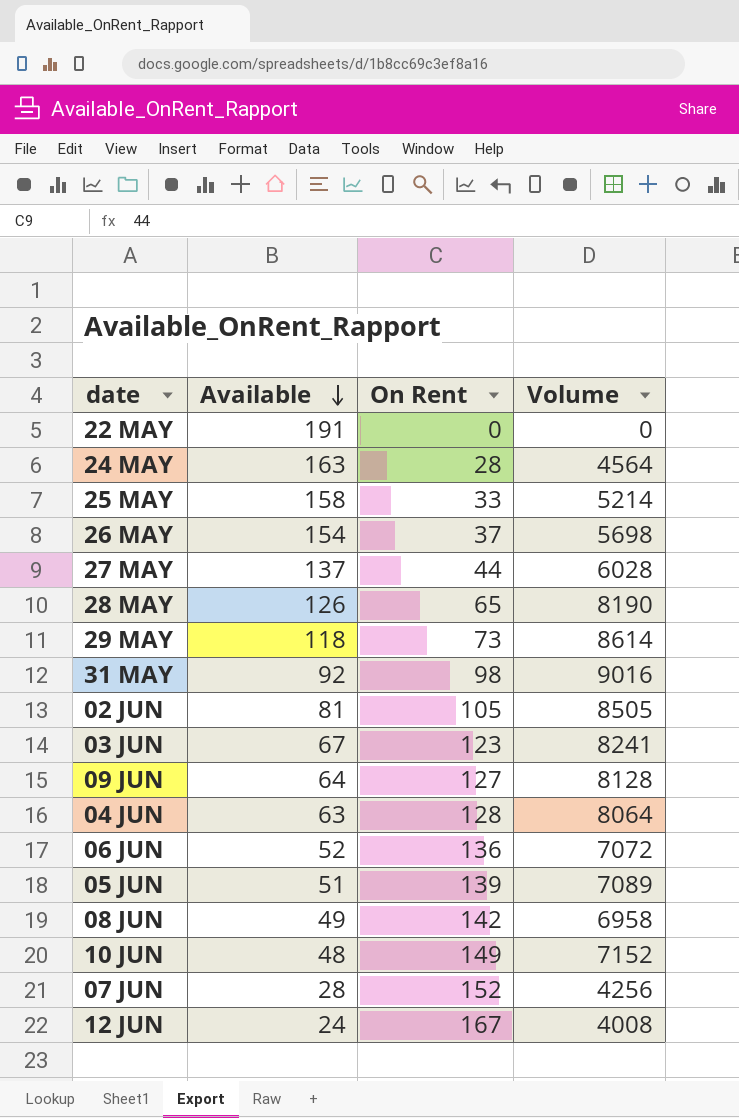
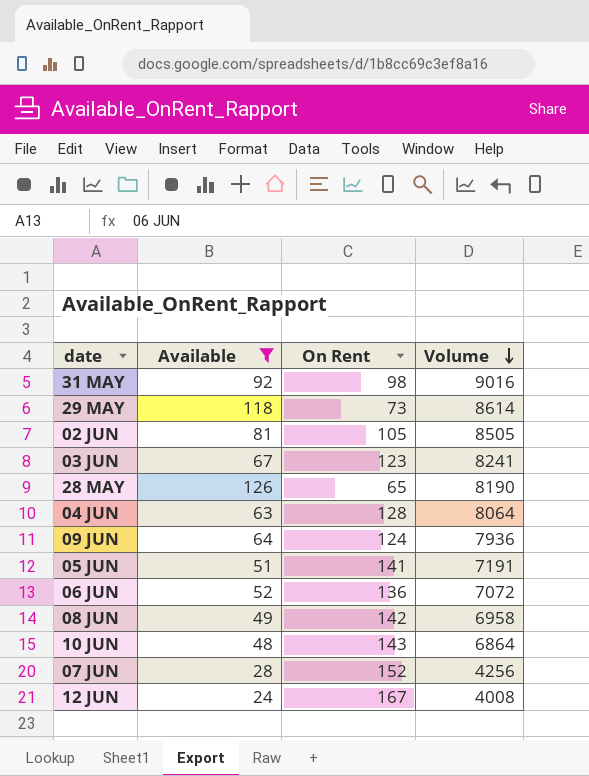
filter: none -> Available <= 126
row order: Available descending -> Volume descending
09 JUN | On Rent: 127 -> 124
09 JUN | Volume: 8128 -> 7936
05 JUN | On Rent: 139 -> 141
05 JUN | Volume: 7089 -> 7191
10 JUN | On Rent: 149 -> 143
10 JUN | Volume: 7152 -> 6864

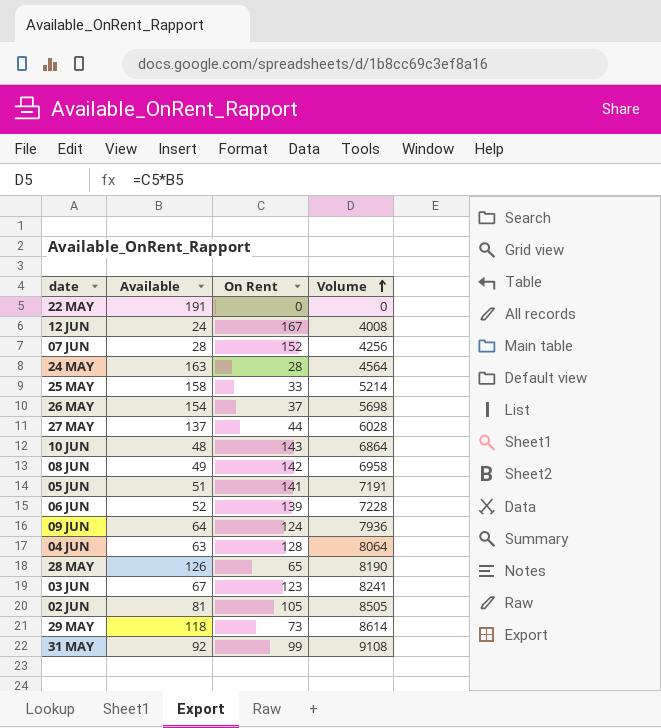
filter: Available <= 126 -> none
row order: Volume descending -> Volume ascending
06 JUN | On Rent: 136 -> 139
06 JUN | Volume: 7072 -> 7228
31 MAY | On Rent: 98 -> 99
31 MAY | Volume: 9016 -> 9108

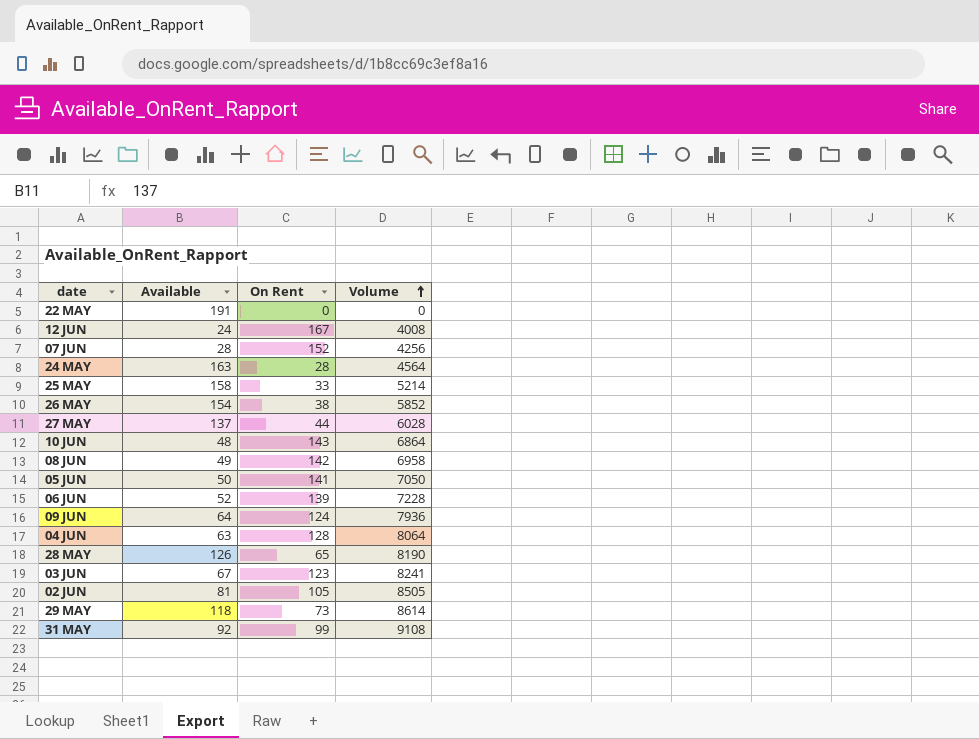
26 MAY | On Rent: 37 -> 38
26 MAY | Volume: 5698 -> 5852
05 JUN | Available: 51 -> 50
05 JUN | Volume: 7191 -> 7050

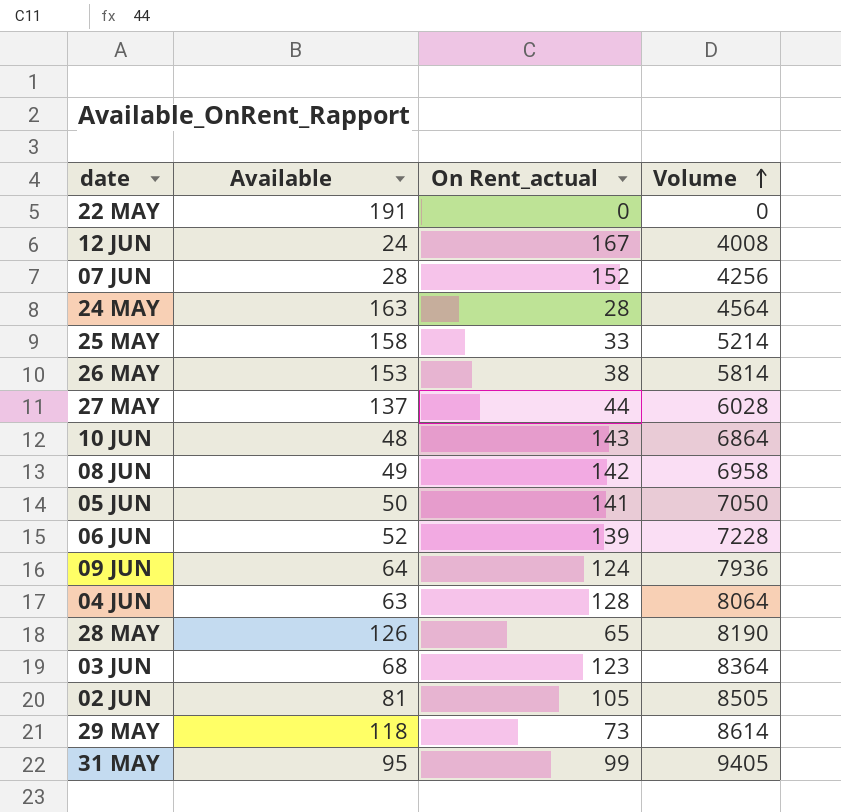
column name: On Rent -> On Rent_actual
26 MAY | Available: 154 -> 153
26 MAY | Volume: 5852 -> 5814
03 JUN | Available: 67 -> 68
03 JUN | Volume: 8241 -> 8364
31 MAY | Available: 92 -> 95
31 MAY | Volume: 9108 -> 9405

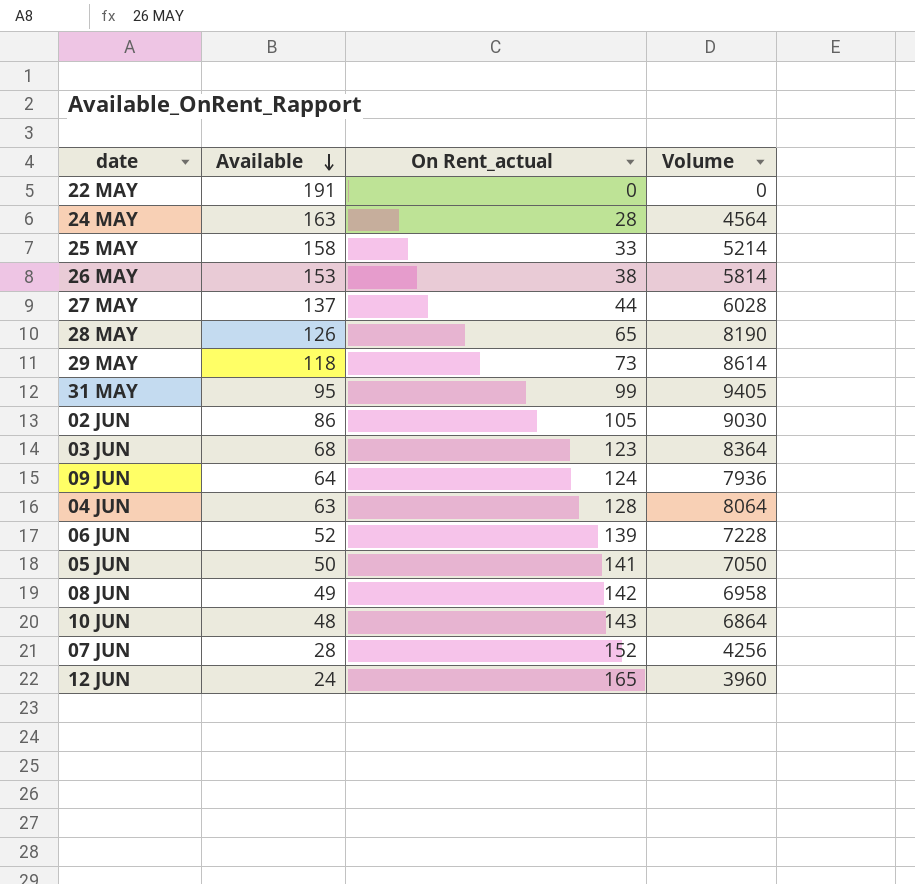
row order: Volume ascending -> Available descending
02 JUN | Available: 81 -> 86
02 JUN | Volume: 8505 -> 9030
12 JUN | On Rent_actual: 167 -> 165
12 JUN | Volume: 4008 -> 3960

